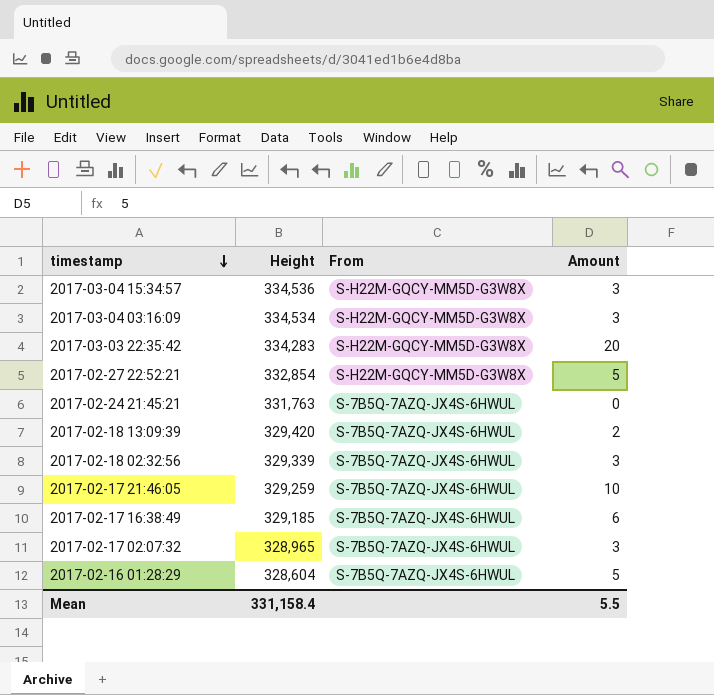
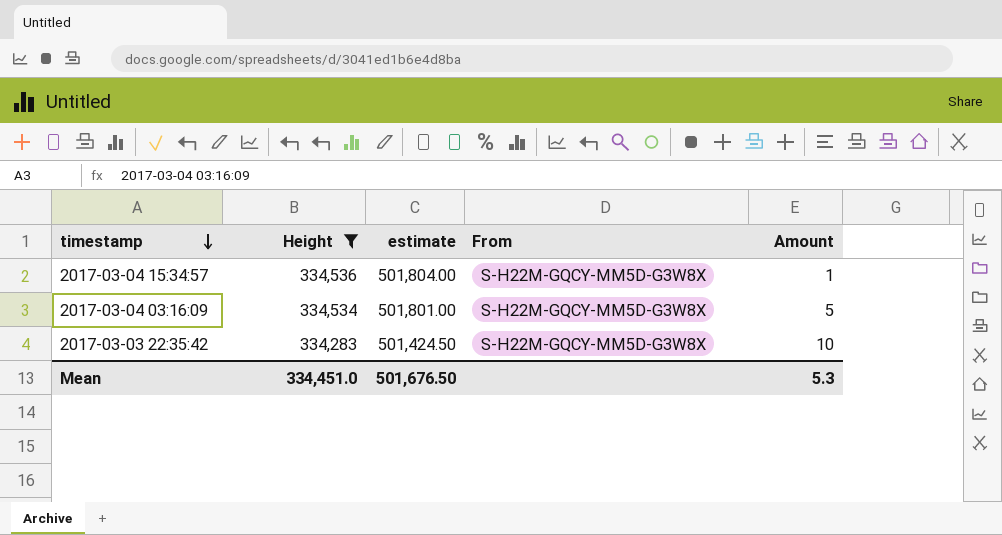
filter: none -> Height >= 334,283
column estimate | formula: none -> [Height] * 1.5
2017-03-04 15:34:57 | Amount: 3 -> 1
2017-03-04 03:16:09 | Amount: 3 -> 5
2017-03-03 22:35:42 | Amount: 20 -> 10
Mean | Height: 331,158.4 -> 334,451.0
Mean | Amount: 5.5 -> 5.3

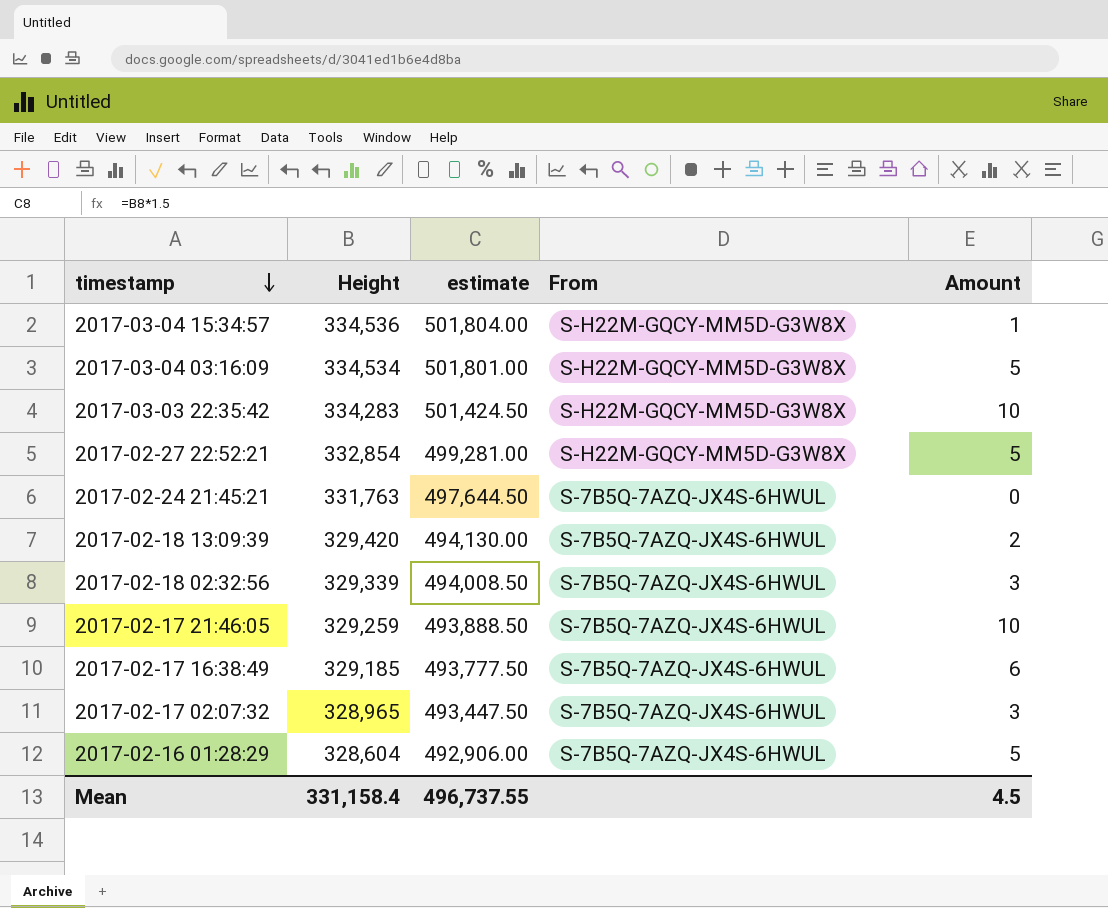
filter: Height >= 334,283 -> none
Mean | Height: 334,451.0 -> 331,158.4
Mean | estimate: 501,676.50 -> 496,737.55
Mean | Amount: 5.3 -> 4.5

